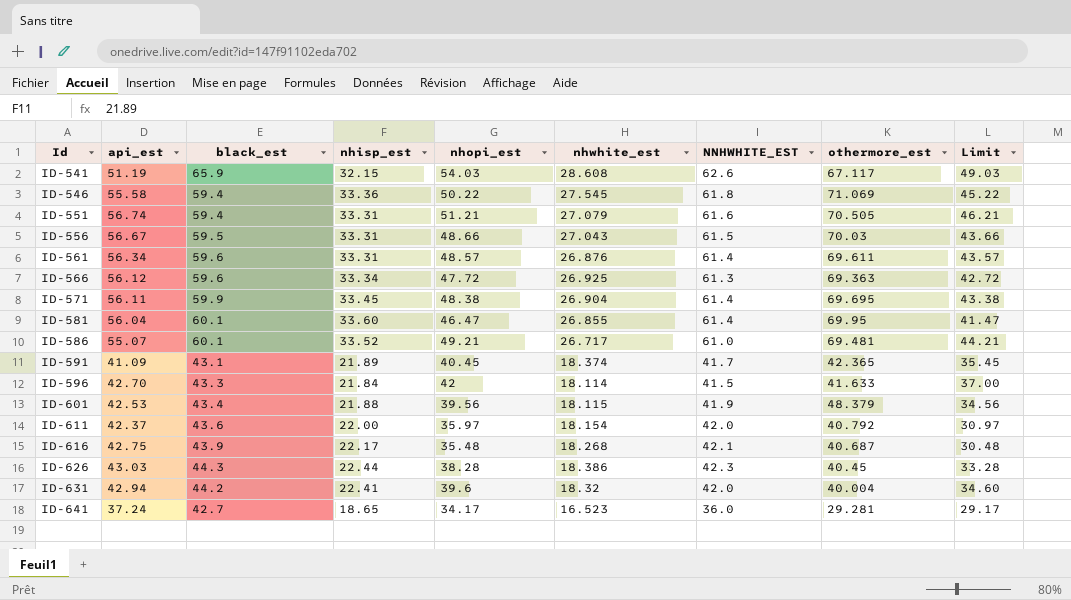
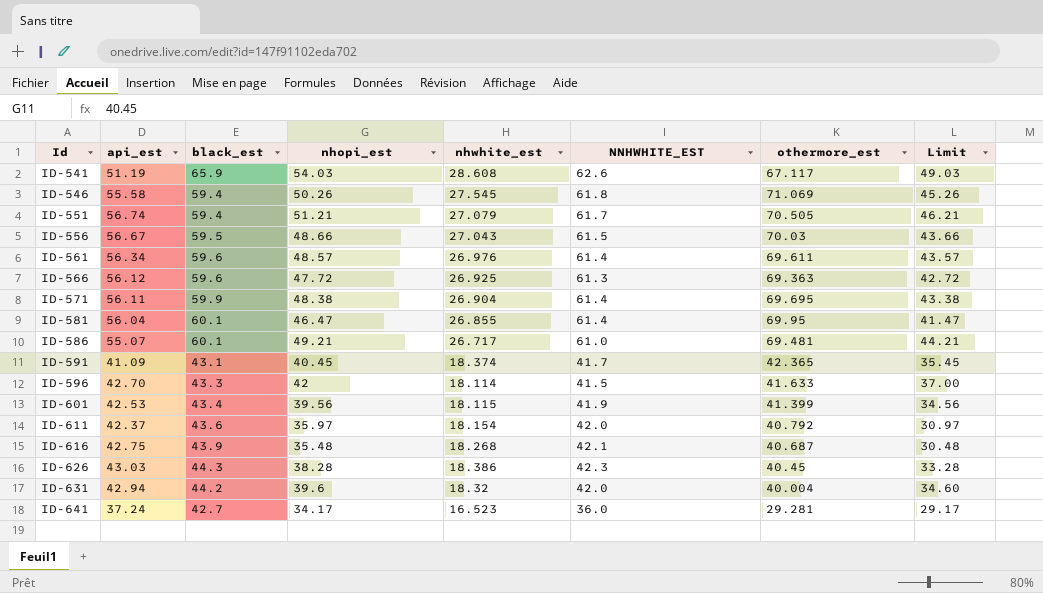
column nhisp_est | position: 4 -> none
ID-546 | nhopi_est: 50.22 -> 50.26
ID-546 | Limit: 45.22 -> 45.26
ID-551 | NNHWHITE_EST: 61.6 -> 61.7
ID-561 | nhwhite_est: 26.876 -> 26.976
ID-601 | othermore_est: 48.379 -> 41.399

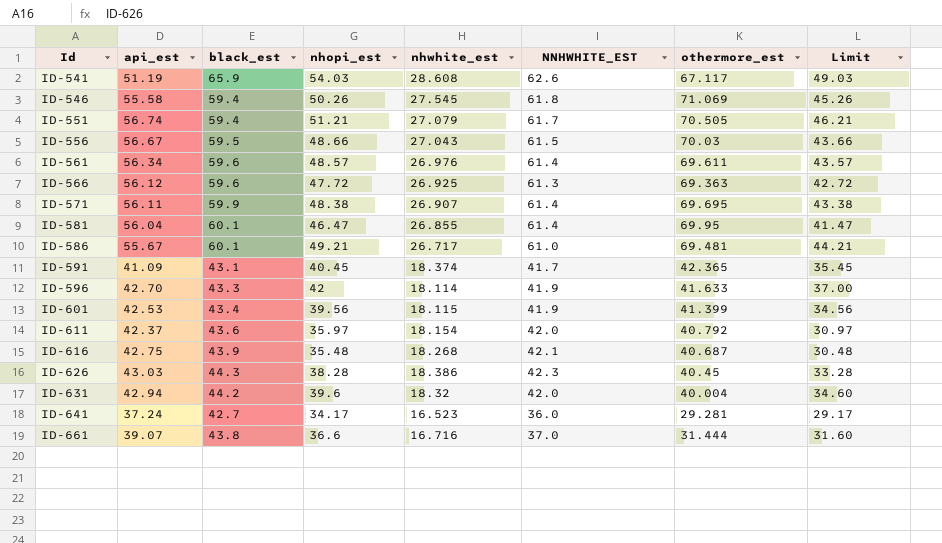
ID-571 | nhwhite_est: 26.904 -> 26.907
ID-586 | api_est: 55.07 -> 55.67
ID-596 | NNHWHITE_EST: 41.5 -> 41.9
row ID-661: none -> 39.07 | 43.8 | 36.6 | 16.716 | 37.0 | 31.444 | 31.60

